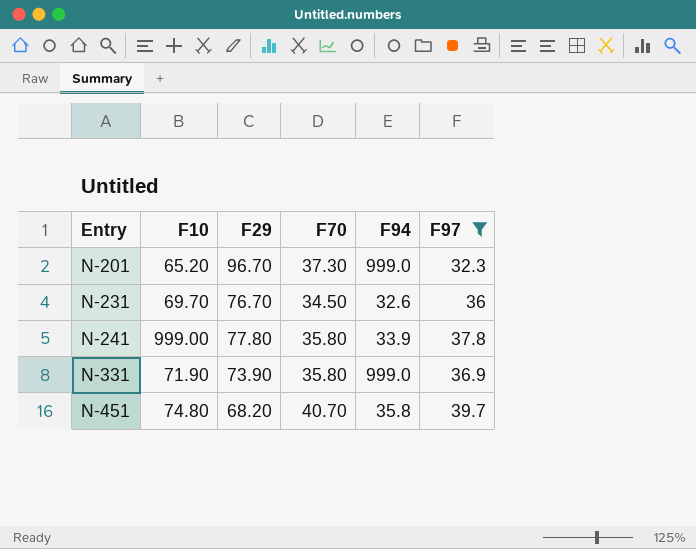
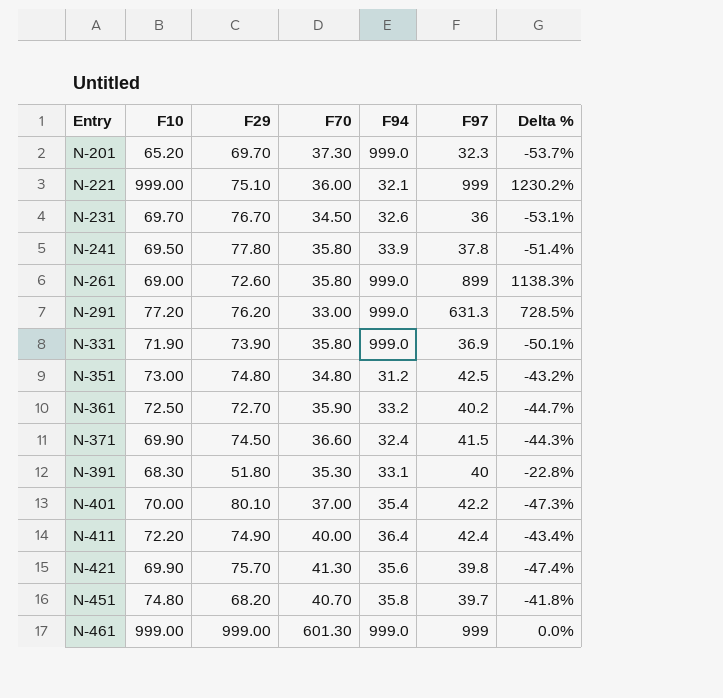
filter: F97 <= 39.7 -> none
column Delta % | formula: none -> ([F97] - [F29]) / [F29]
N-201 | F29: 96.70 -> 69.70
N-241 | F10: 999.00 -> 69.50

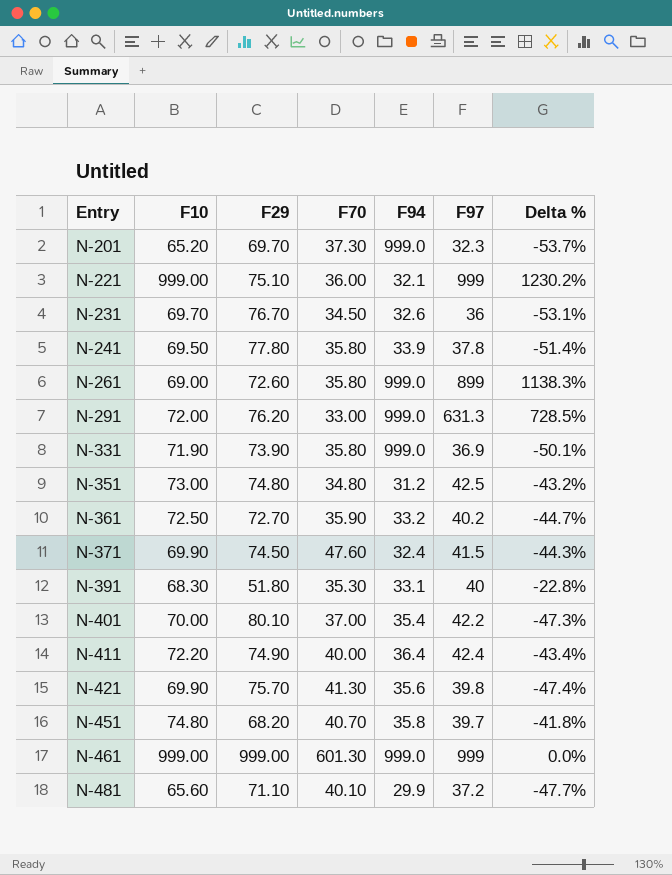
N-291 | F10: 77.20 -> 72.00
N-371 | F70: 36.60 -> 47.60
row N-481: none -> 65.60 | 71.10 | 40.10 | 29.9 | 37.2 | -47.7%

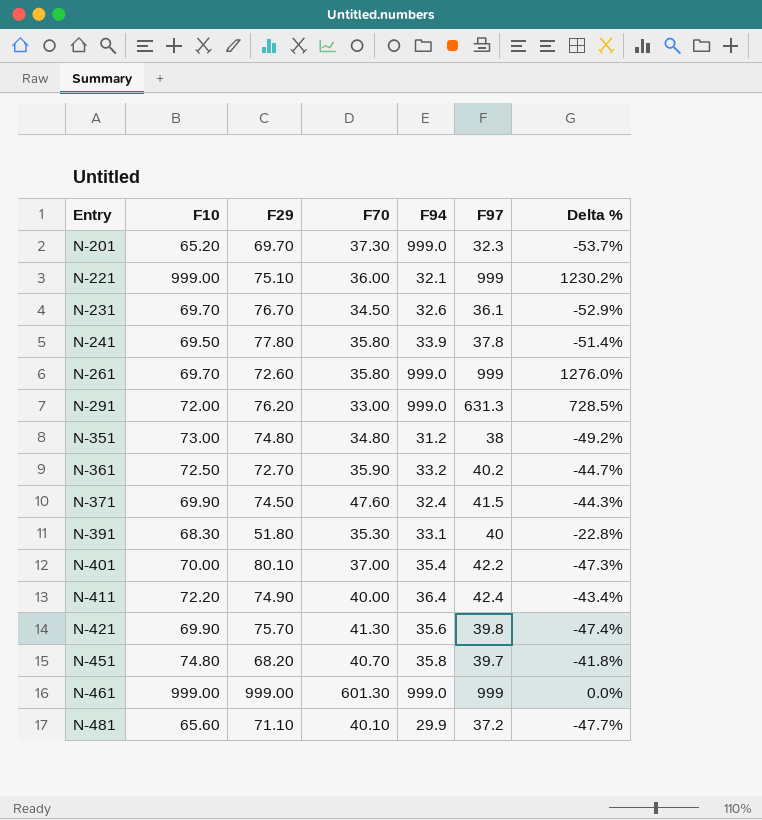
row N-331: 71.90 | 73.90 | 35.80 | 999.0 | 36.9 | -50.1% -> none
N-231 | F97: 36 -> 36.1
N-231 | Delta %: -53.1% -> -52.9%
N-261 | F10: 69.00 -> 69.70
N-261 | F97: 899 -> 999
N-261 | Delta %: 1138.3% -> 1276.0%
N-351 | F97: 42.5 -> 38
N-351 | Delta %: -43.2% -> -49.2%

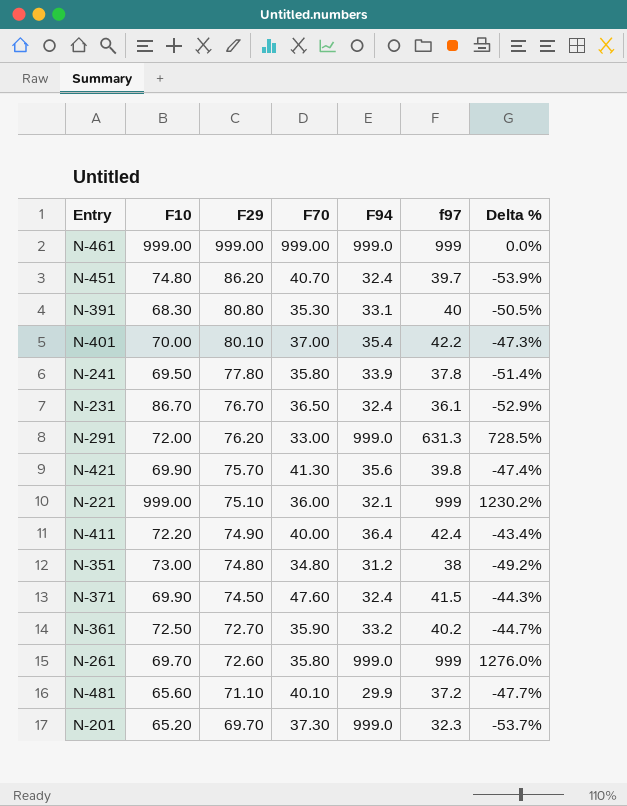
row order: Entry ascending -> F29 descending
column name: F97 -> f97
N-461 | F70: 601.30 -> 999.00
N-451 | F29: 68.20 -> 86.20
N-451 | F94: 35.8 -> 32.4
N-451 | Delta %: -41.8% -> -53.9%
N-391 | F29: 51.80 -> 80.80
N-391 | Delta %: -22.8% -> -50.5%
N-231 | F10: 69.70 -> 86.70
N-231 | F70: 34.50 -> 36.50
N-231 | F94: 32.6 -> 32.4

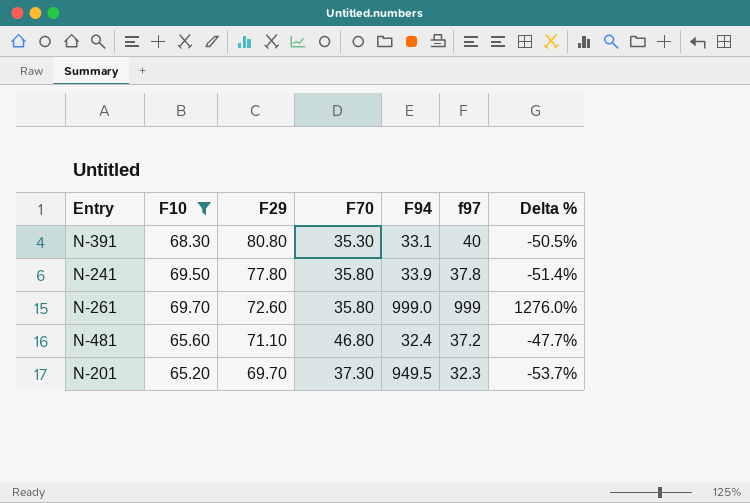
filter: none -> F10 <= 69.70
N-481 | F70: 40.10 -> 46.80
N-481 | F94: 29.9 -> 32.4
N-201 | F94: 999.0 -> 949.5

